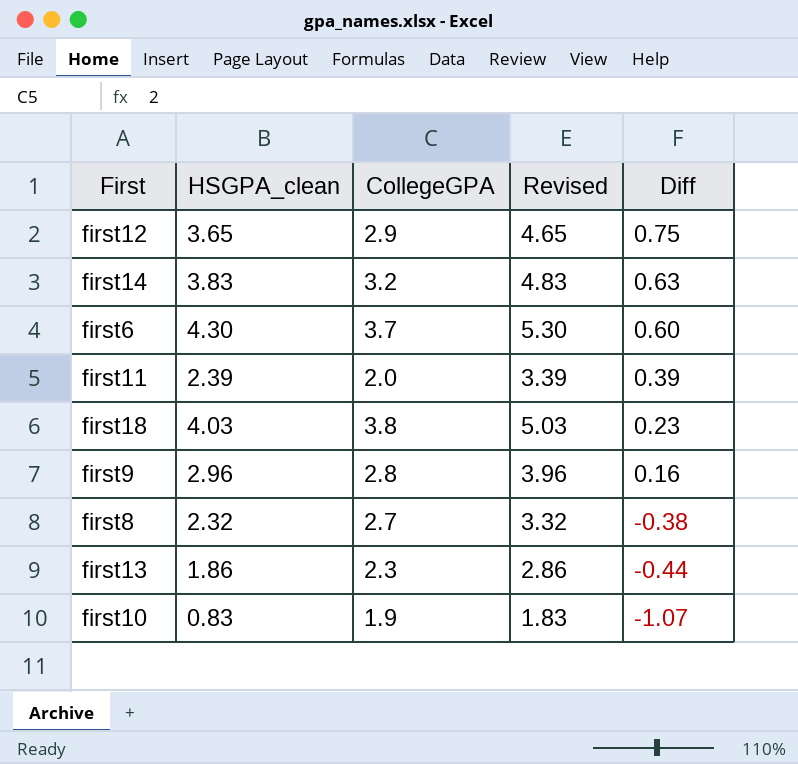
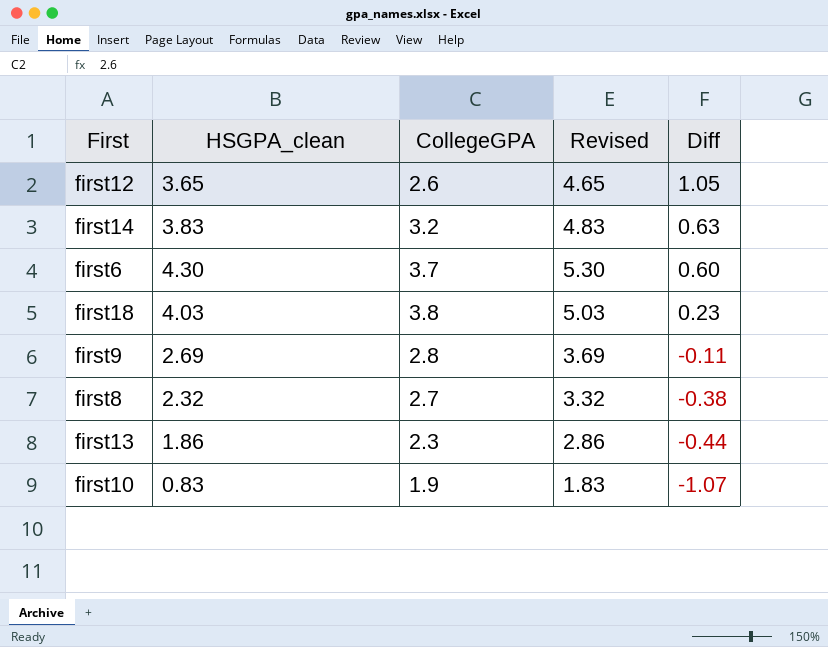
row first11: 2.39 | 2.0 | 3.39 | 0.39 -> none
first12 | CollegeGPA: 2.9 -> 2.6
first12 | Diff: 0.75 -> 1.05
first9 | HSGPA_clean: 2.96 -> 2.69
first9 | Revised: 3.96 -> 3.69
first9 | Diff: 0.16 -> -0.11

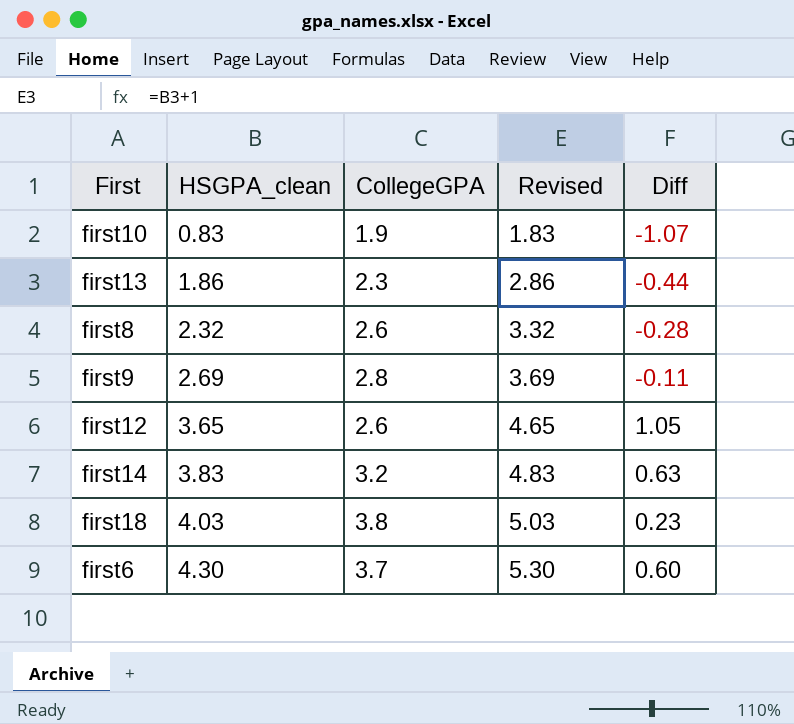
row order: Diff descending -> HSGPA_clean ascending
first8 | CollegeGPA: 2.7 -> 2.6
first8 | Diff: -0.38 -> -0.28

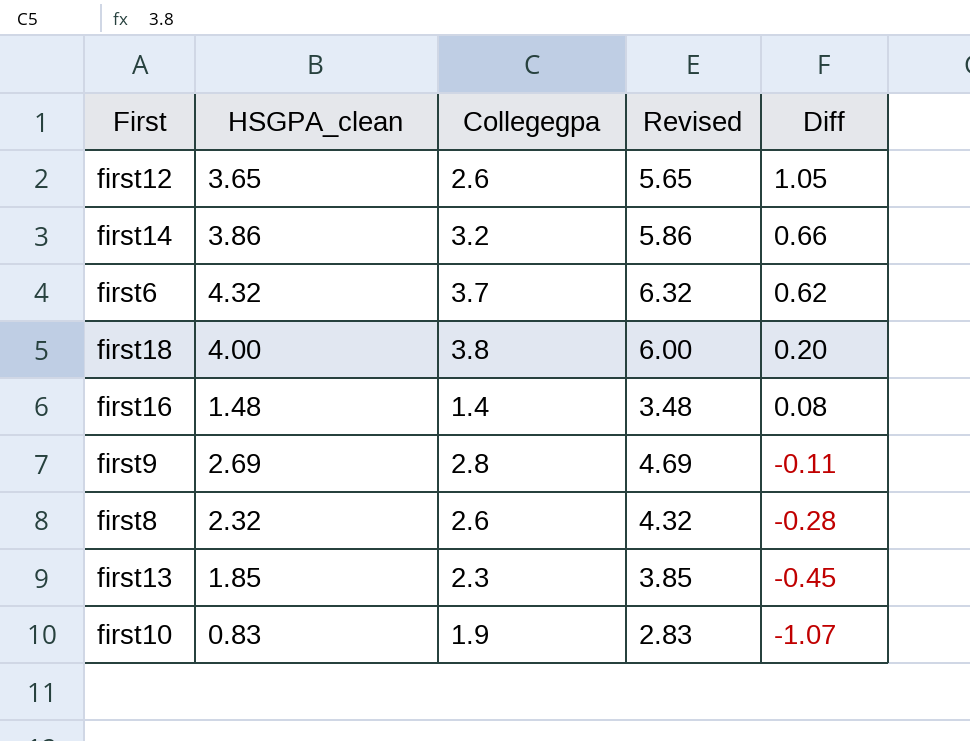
row order: HSGPA_clean ascending -> Diff descending
column name: CollegeGPA -> Collegegpa
column Revised | formula: [HSGPA_clean] + 1 -> [HSGPA_clean] + 2
first14 | HSGPA_clean: 3.83 -> 3.86
first14 | Diff: 0.63 -> 0.66
first6 | HSGPA_clean: 4.30 -> 4.32
first6 | Diff: 0.60 -> 0.62
first18 | HSGPA_clean: 4.03 -> 4.00
first18 | Diff: 0.23 -> 0.20
row first16: none -> 1.48 | 1.4 | 3.48 | 0.08
first13 | HSGPA_clean: 1.86 -> 1.85
first13 | Diff: -0.44 -> -0.45

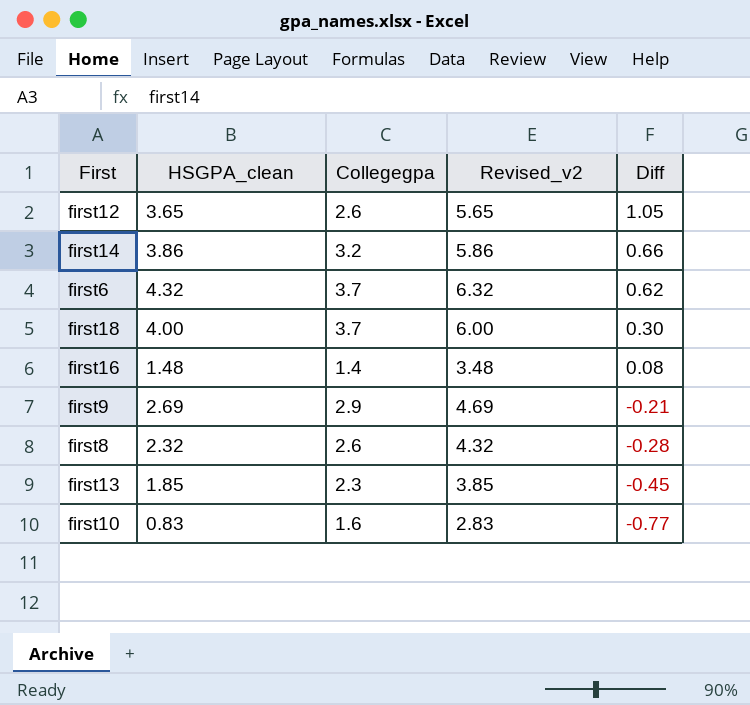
column name: Revised -> Revised_v2
first18 | Collegegpa: 3.8 -> 3.7
first18 | Diff: 0.20 -> 0.30
first9 | Collegegpa: 2.8 -> 2.9
first9 | Diff: -0.11 -> -0.21
first10 | Collegegpa: 1.9 -> 1.6
first10 | Diff: -1.07 -> -0.77

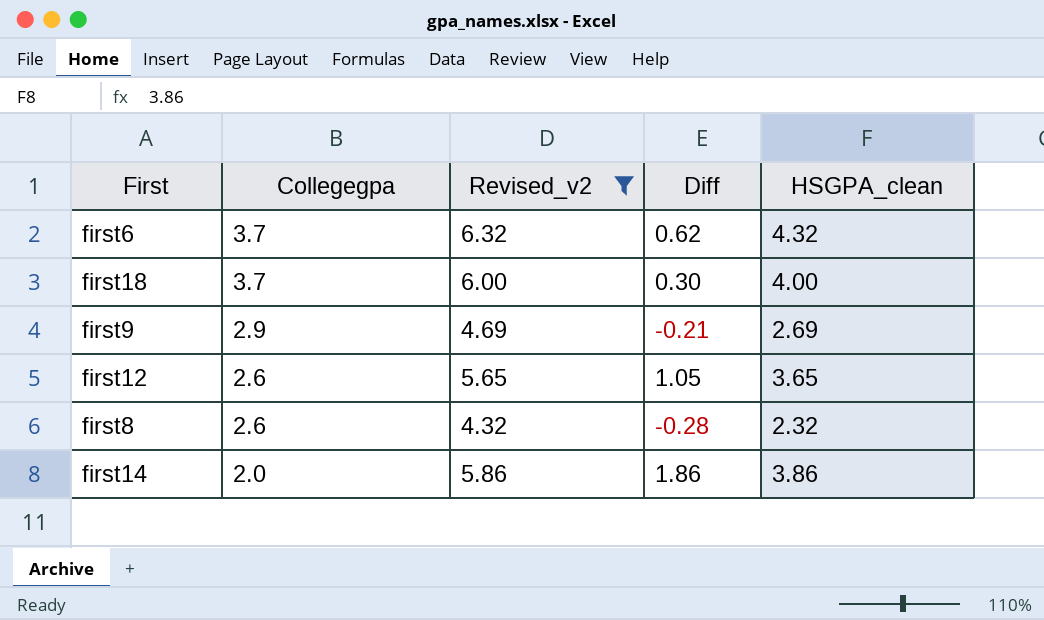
filter: none -> Revised_v2 >= 4.32
row order: Diff descending -> Collegegpa descending
column HSGPA_clean | position: 2 -> 5
first14 | Collegegpa: 3.2 -> 2.0
first14 | Diff: 0.66 -> 1.86

